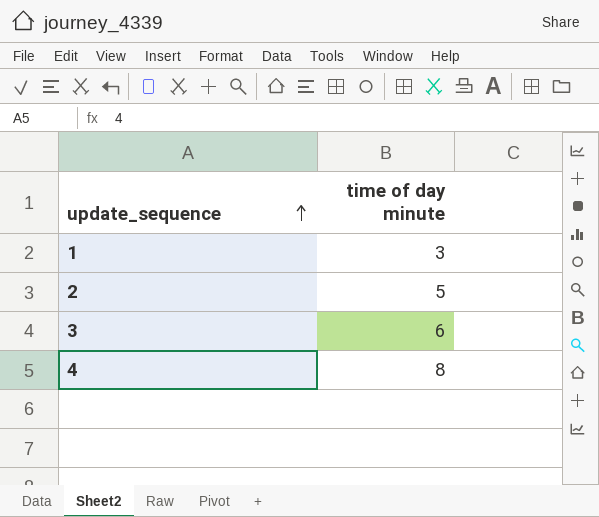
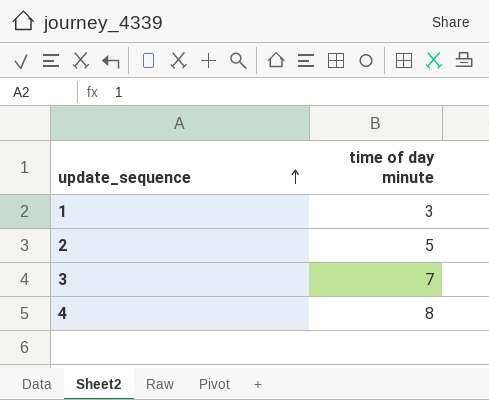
3 | time of day minute: 6 -> 7

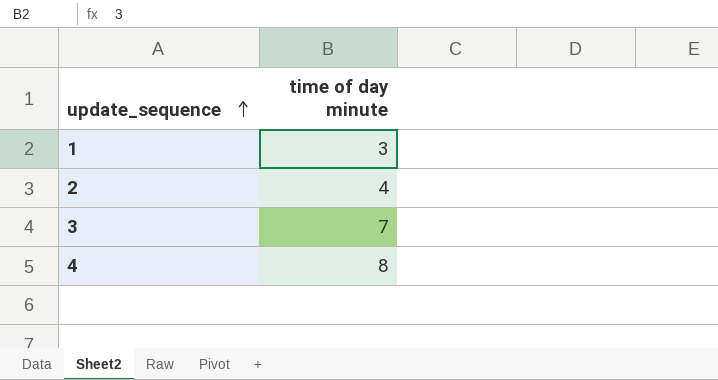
2 | time of day minute: 5 -> 4

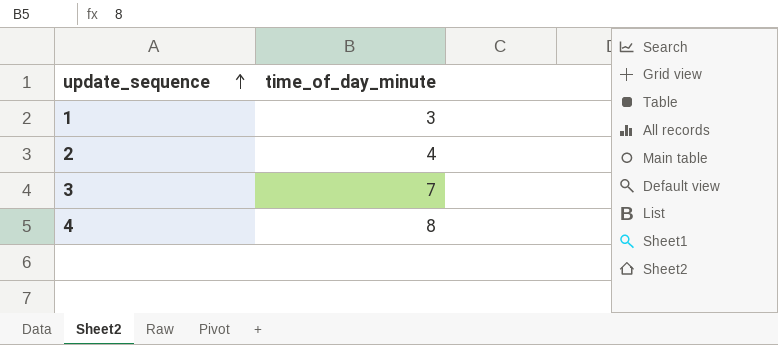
column name: time of day minute -> time_of_day_minute

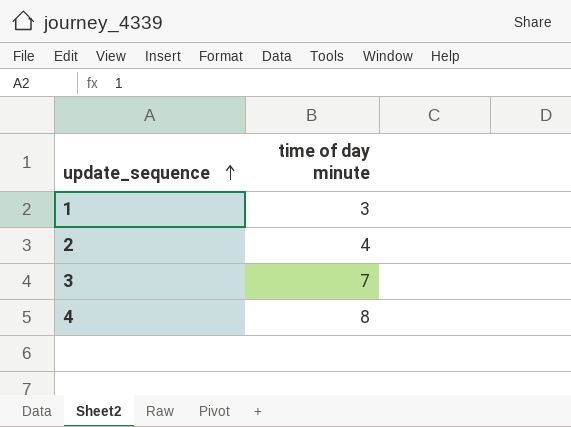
column name: time_of_day_minute -> time of day minute

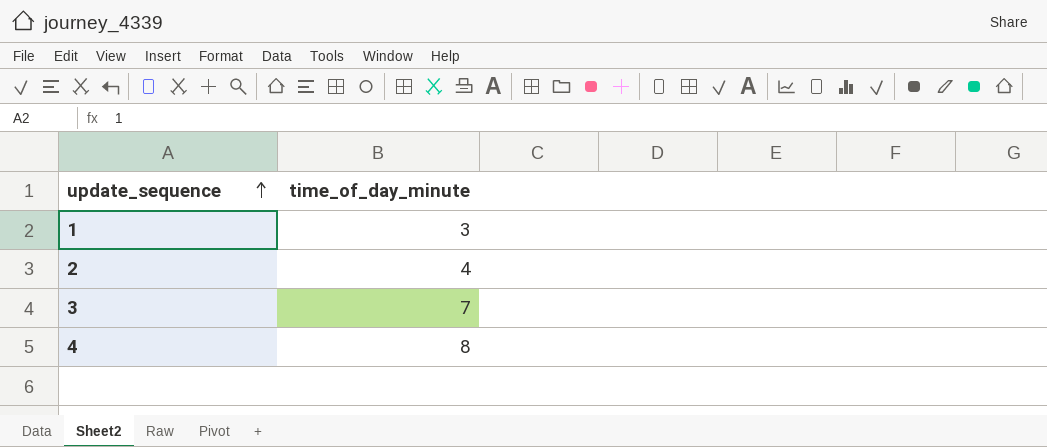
column name: time of day minute -> time_of_day_minute

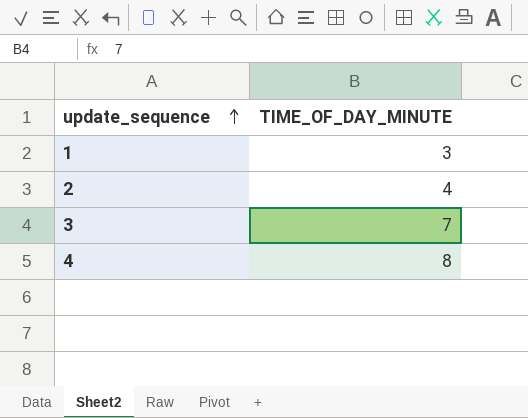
column name: time_of_day_minute -> TIME_OF_DAY_MINUTE

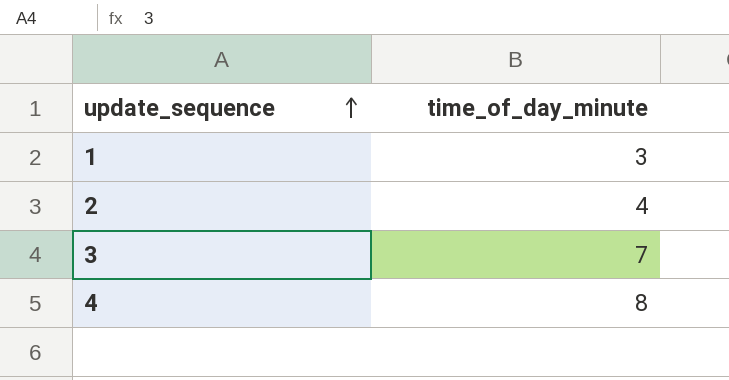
column name: TIME_OF_DAY_MINUTE -> time_of_day_minute

